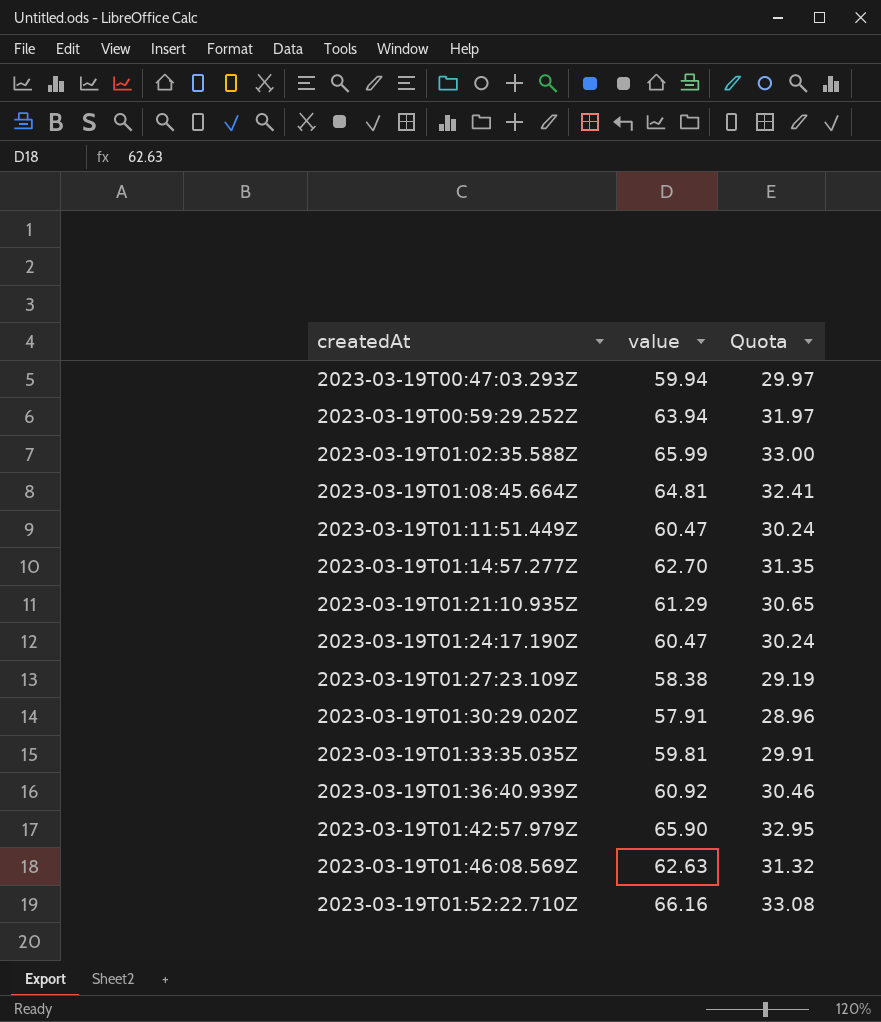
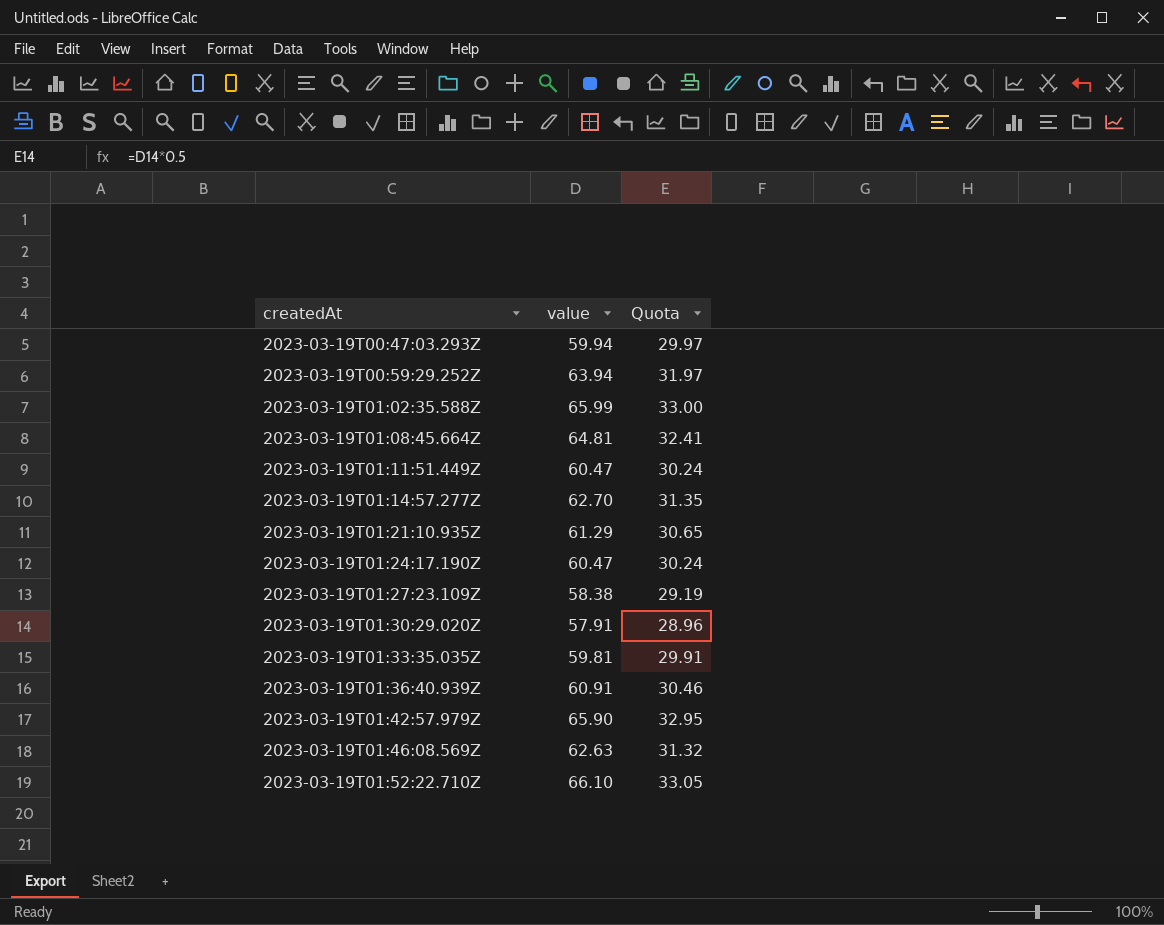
2023-03-19T01:36:40.939Z | value: 60.92 -> 60.91
2023-03-19T01:52:22.710Z | value: 66.16 -> 66.10
2023-03-19T01:52:22.710Z | Quota: 33.08 -> 33.05

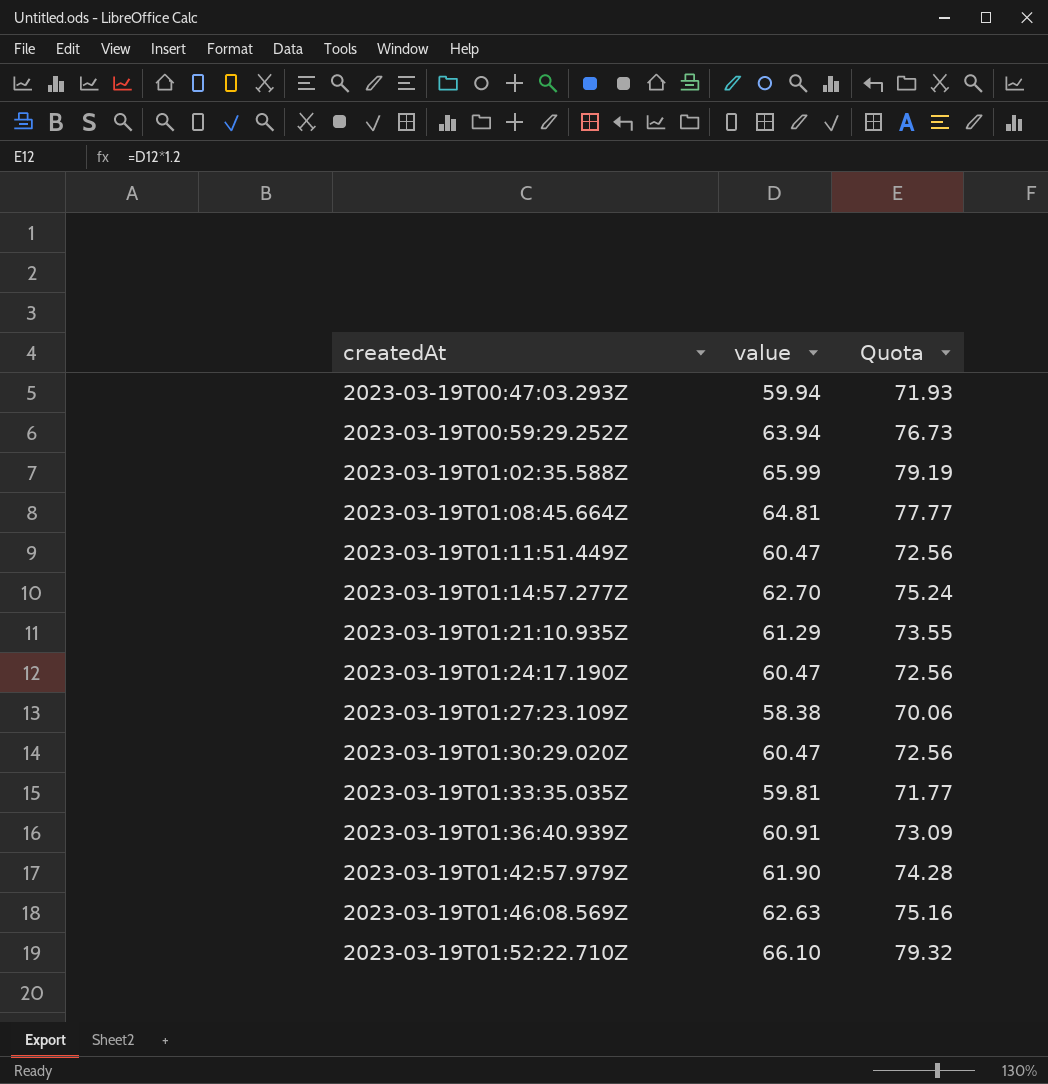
column Quota | formula: [value] * 0.5 -> [value] * 1.2
2023-03-19T01:30:29.020Z | value: 57.91 -> 60.47
2023-03-19T01:42:57.979Z | value: 65.90 -> 61.90

